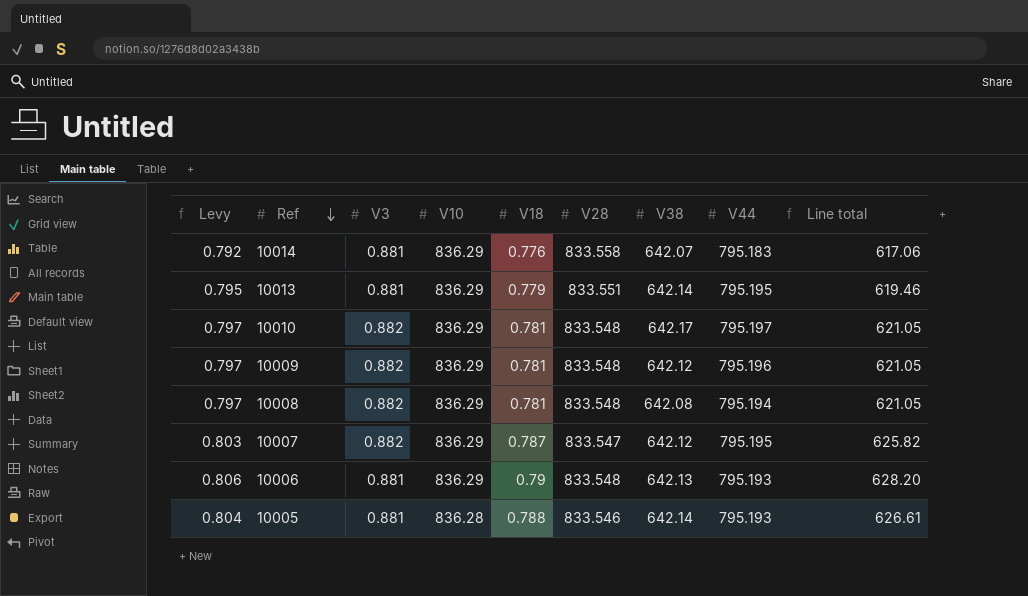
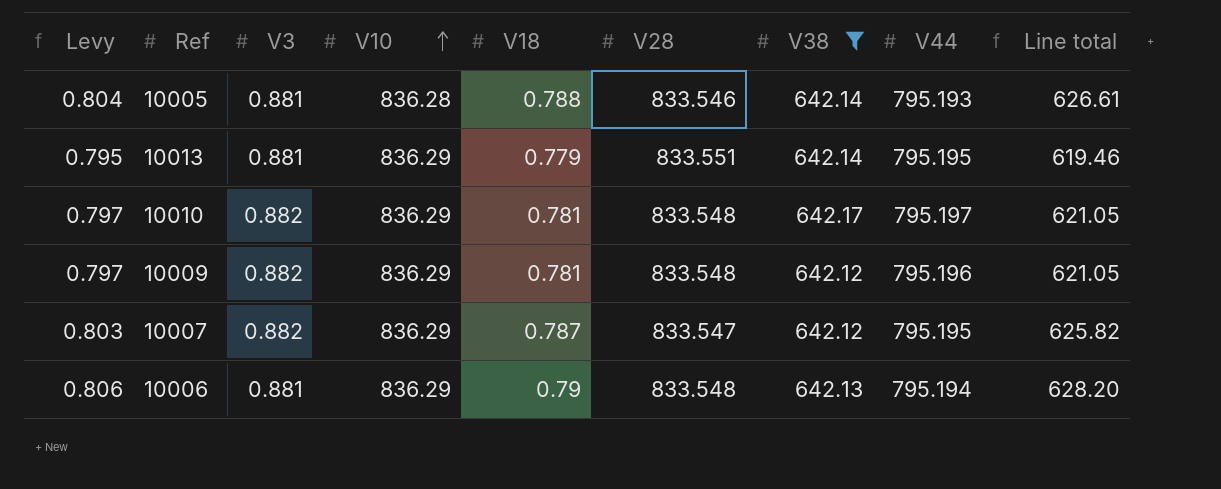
filter: none -> V38 >= 642.12
row order: Ref descending -> V10 ascending
10006 | V44: 795.193 -> 795.194

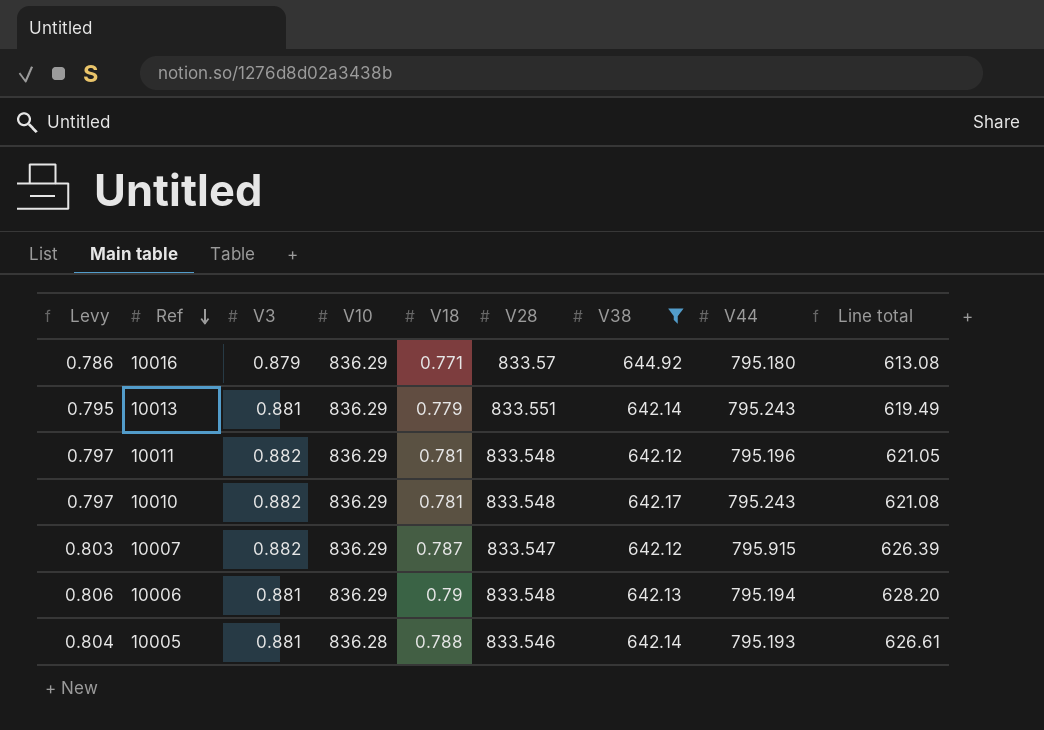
row order: V10 ascending -> Ref descending
row 10009: 0.797 | 0.882 | 836.29 | 0.781 | 833.548 | 642.12 | 795.196 | 621.05 -> none
row 10016: none -> 0.786 | 0.879 | 836.29 | 0.771 | 833.57 | 644.92 | 795.180 | 613.08
10013 | V44: 795.195 -> 795.243
10013 | Line total: 619.46 -> 619.49
row 10011: none -> 0.797 | 0.882 | 836.29 | 0.781 | 833.548 | 642.12 | 795.196 | 621.05
10010 | V44: 795.197 -> 795.243
10010 | Line total: 621.05 -> 621.08
10007 | V44: 795.195 -> 795.915
10007 | Line total: 625.82 -> 626.39

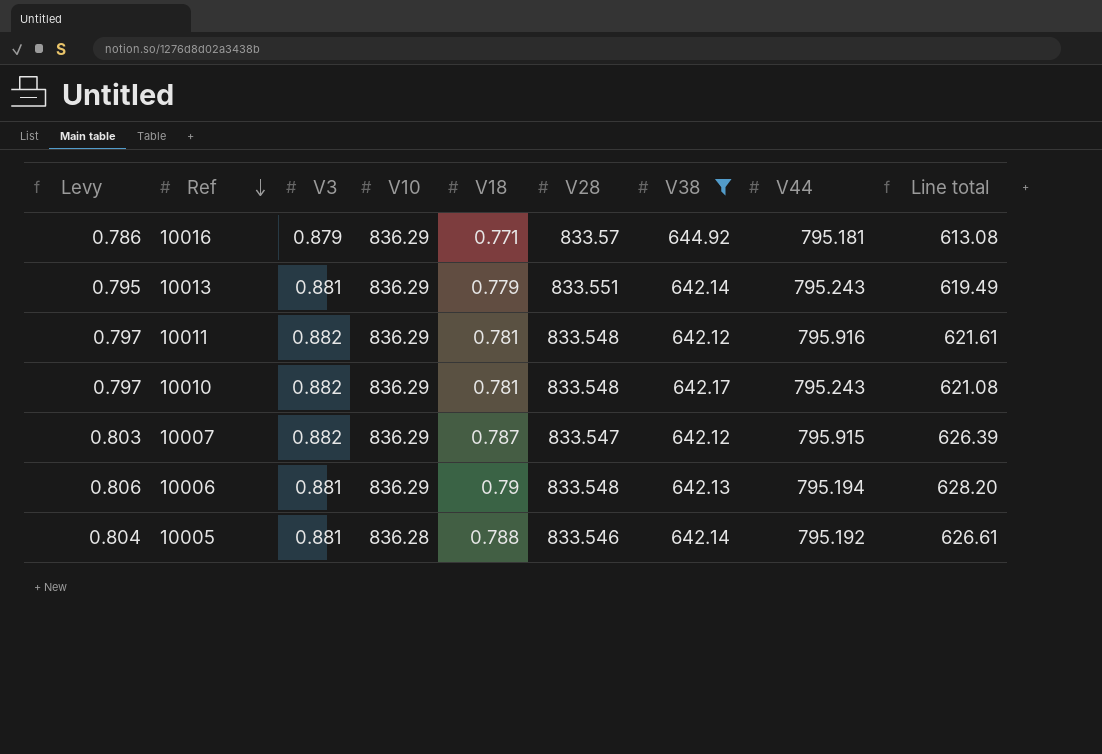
10016 | V44: 795.180 -> 795.181
10011 | V44: 795.196 -> 795.916
10011 | Line total: 621.05 -> 621.61
10005 | V44: 795.193 -> 795.192

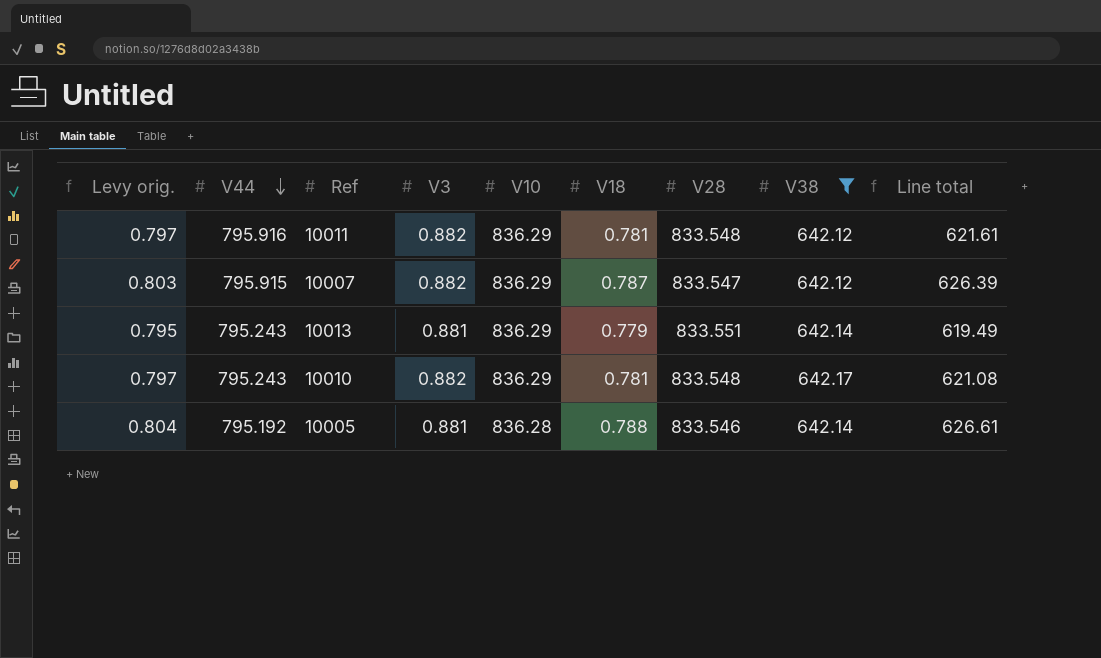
row order: Ref descending -> V44 descending
column name: Levy -> Levy orig.
column V44 | position: 8 -> 2
row 10016: 0.786 | 0.879 | 836.29 | 0.771 | 833.57 | 644.92 | 795.181 | 613.08 -> none
row 10006: 0.806 | 0.881 | 836.29 | 0.79 | 833.548 | 642.13 | 795.194 | 628.20 -> none

